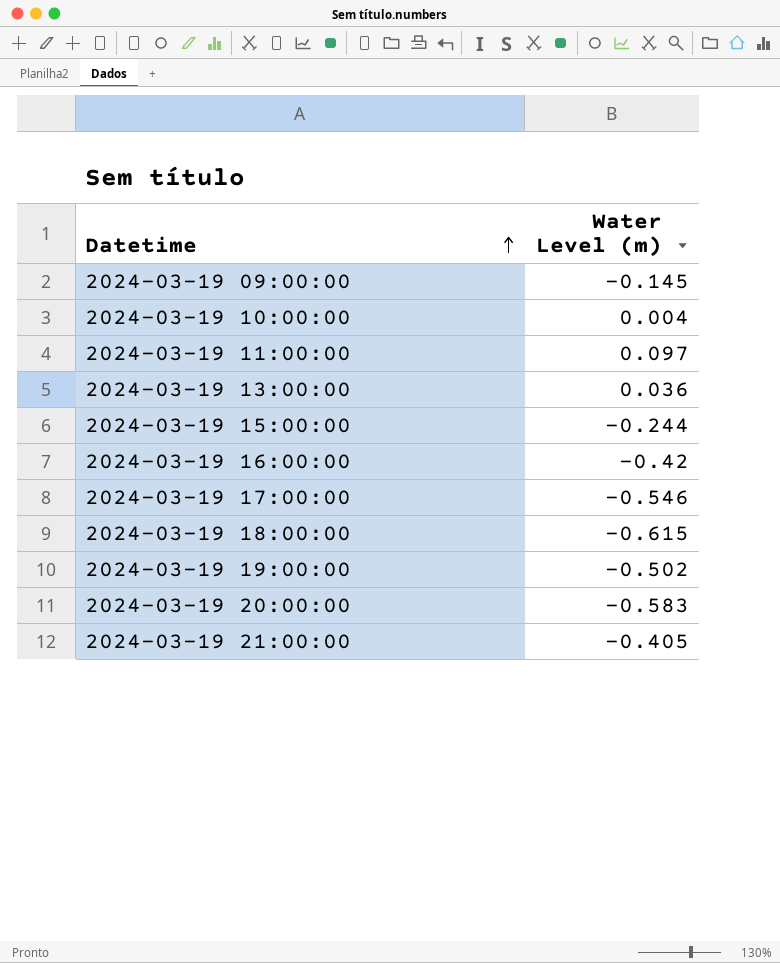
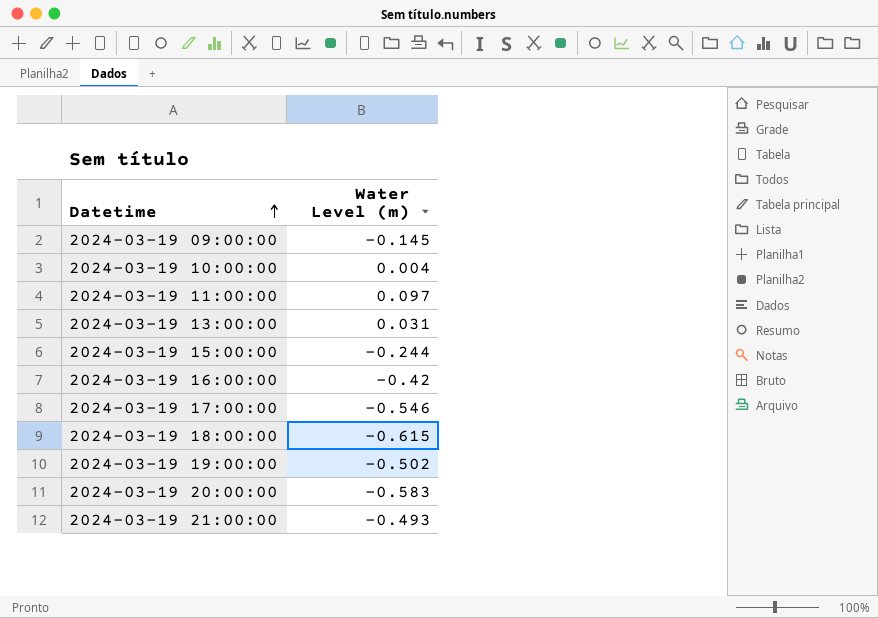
2024-03-19 13:00:00 | Water Level (m): 0.036 -> 0.031
2024-03-19 21:00:00 | Water Level (m): -0.405 -> -0.493

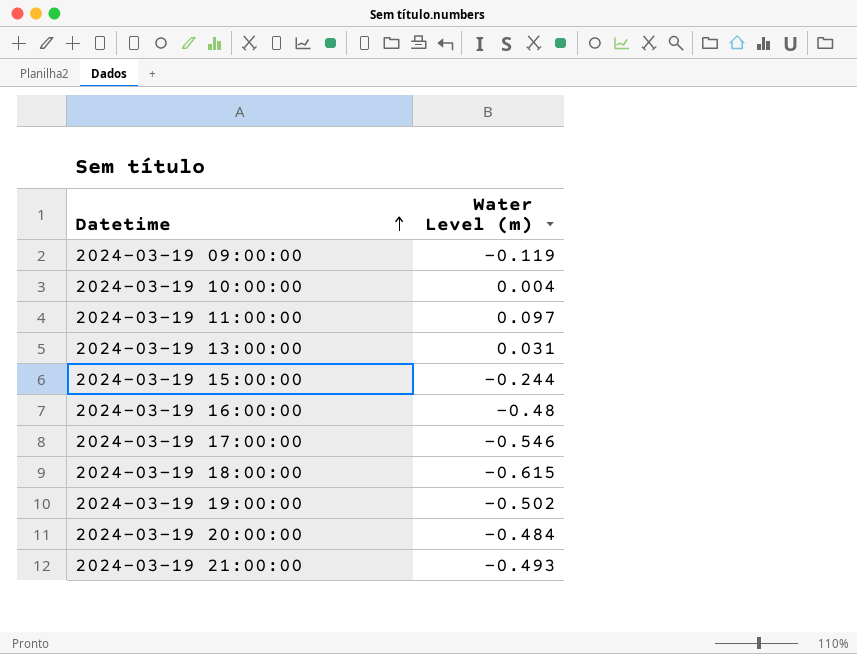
2024-03-19 09:00:00 | Water Level (m): -0.145 -> -0.119
2024-03-19 16:00:00 | Water Level (m): -0.42 -> -0.48
2024-03-19 20:00:00 | Water Level (m): -0.583 -> -0.484

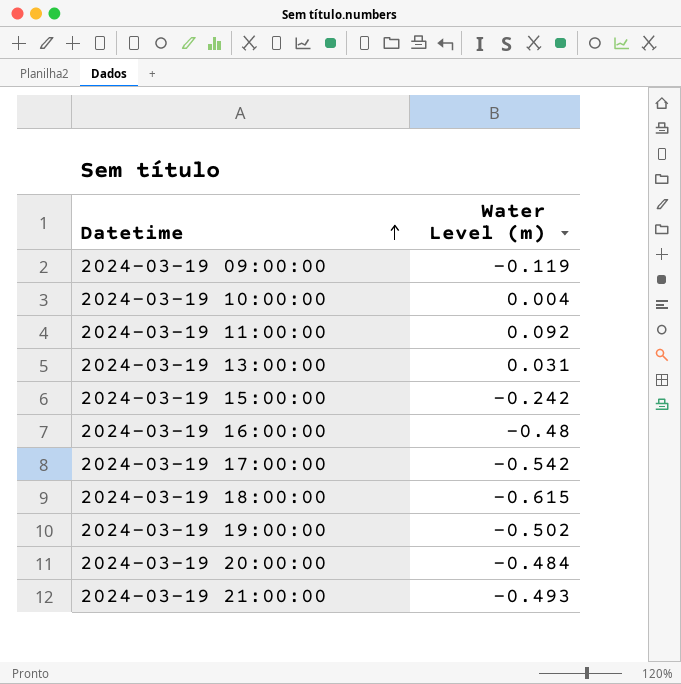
2024-03-19 11:00:00 | Water Level (m): 0.097 -> 0.092
2024-03-19 15:00:00 | Water Level (m): -0.244 -> -0.242
2024-03-19 17:00:00 | Water Level (m): -0.546 -> -0.542

